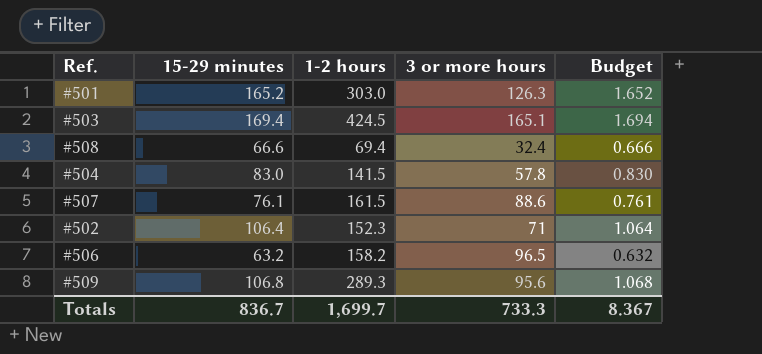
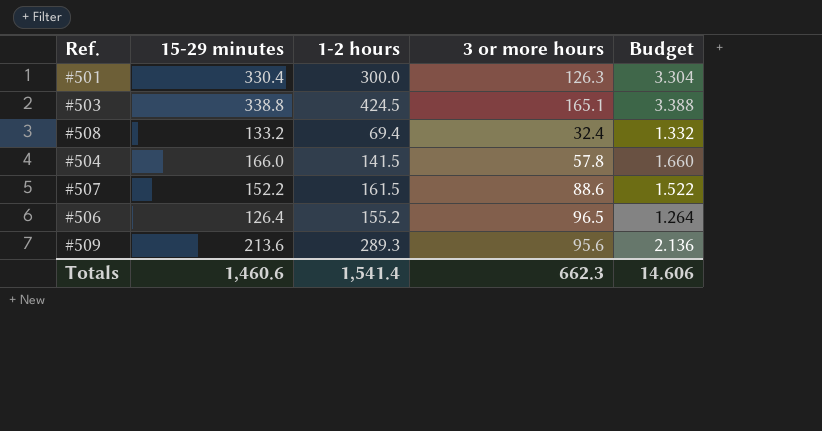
row #502: 106.4 | 152.3 | 71 | 1.064 -> none
#501 | 15-29 minutes: 165.2 -> 330.4
#501 | 1-2 hours: 303.0 -> 300.0
#501 | Budget: 1.652 -> 3.304
#503 | 15-29 minutes: 169.4 -> 338.8
#503 | Budget: 1.694 -> 3.388
#508 | 15-29 minutes: 66.6 -> 133.2
#508 | Budget: 0.666 -> 1.332
#504 | 15-29 minutes: 83.0 -> 166.0
#504 | Budget: 0.830 -> 1.660
#507 | 15-29 minutes: 76.1 -> 152.2
#507 | Budget: 0.761 -> 1.522
#506 | 15-29 minutes: 63.2 -> 126.4
#506 | 1-2 hours: 158.2 -> 155.2
#506 | Budget: 0.632 -> 1.264
#509 | 15-29 minutes: 106.8 -> 213.6
#509 | Budget: 1.068 -> 2.136
Totals | 15-29 minutes: 836.7 -> 1,460.6
Totals | 1-2 hours: 1,699.7 -> 1,541.4
Totals | 3 or more hours: 733.3 -> 662.3
Totals | Budget: 8.367 -> 14.606

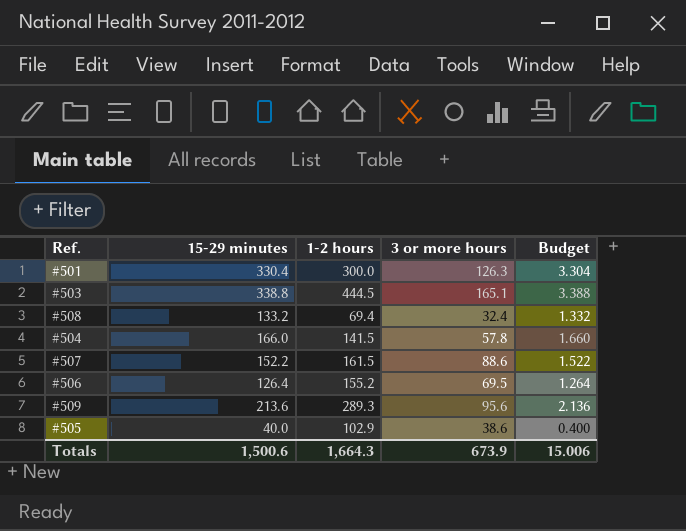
#503 | 1-2 hours: 424.5 -> 444.5
#506 | 3 or more hours: 96.5 -> 69.5
row #505: none -> 40.0 | 102.9 | 38.6 | 0.400
Totals | 15-29 minutes: 1,460.6 -> 1,500.6
Totals | 1-2 hours: 1,541.4 -> 1,664.3
Totals | 3 or more hours: 662.3 -> 673.9
Totals | Budget: 14.606 -> 15.006

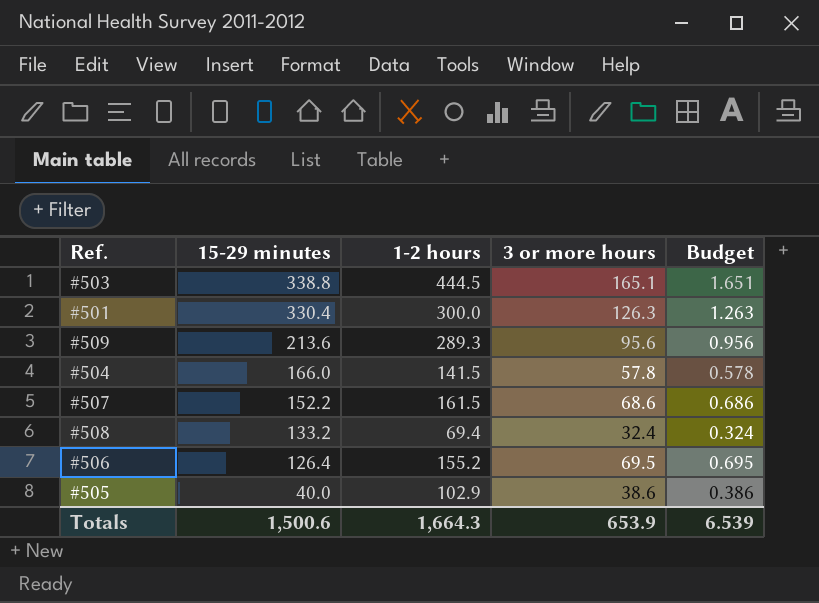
row order: none -> 15-29 minutes descending
column Budget | formula: [15-29 minutes] * 0.01 -> [3 or more hours] * 0.01
#507 | 3 or more hours: 88.6 -> 68.6
Totals | 3 or more hours: 673.9 -> 653.9
Totals | Budget: 15.006 -> 6.539

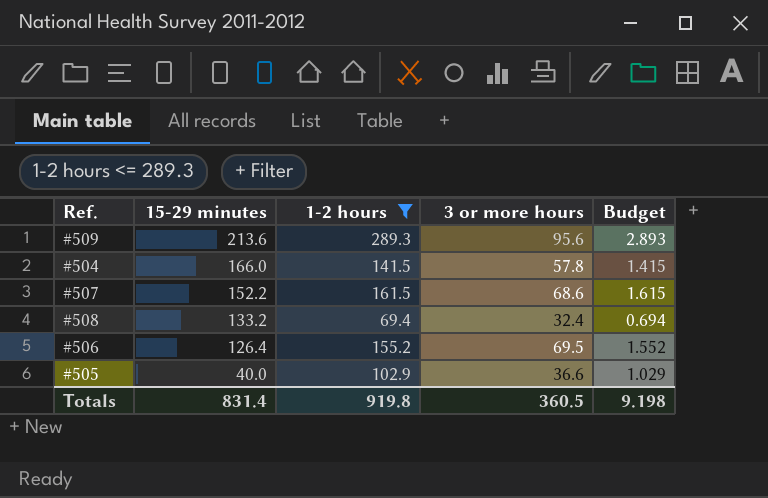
filter: none -> 1-2 hours <= 289.3
column Budget | formula: [3 or more hours] * 0.01 -> [1-2 hours] * 0.01
#505 | 3 or more hours: 38.6 -> 36.6
Totals | 15-29 minutes: 1,500.6 -> 831.4
Totals | 1-2 hours: 1,664.3 -> 919.8
Totals | 3 or more hours: 653.9 -> 360.5
Totals | Budget: 6.539 -> 9.198

